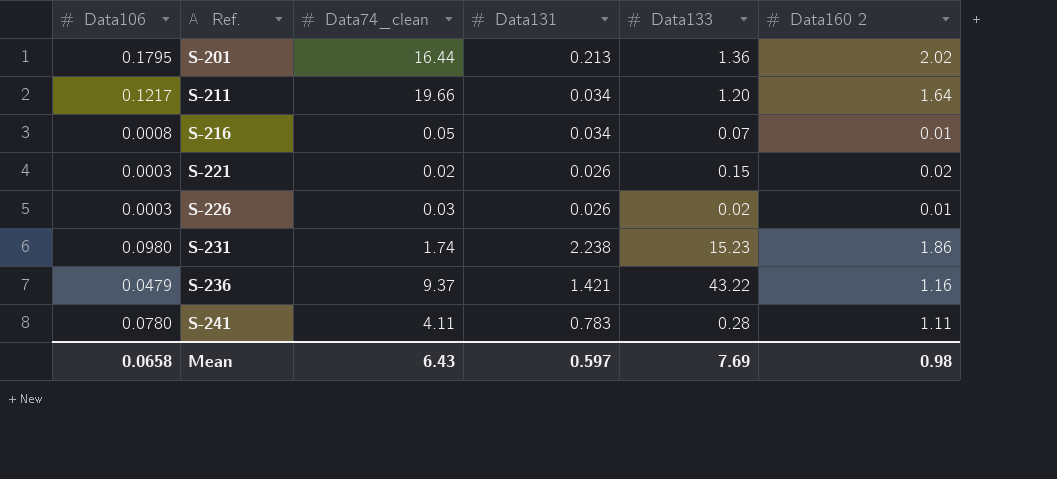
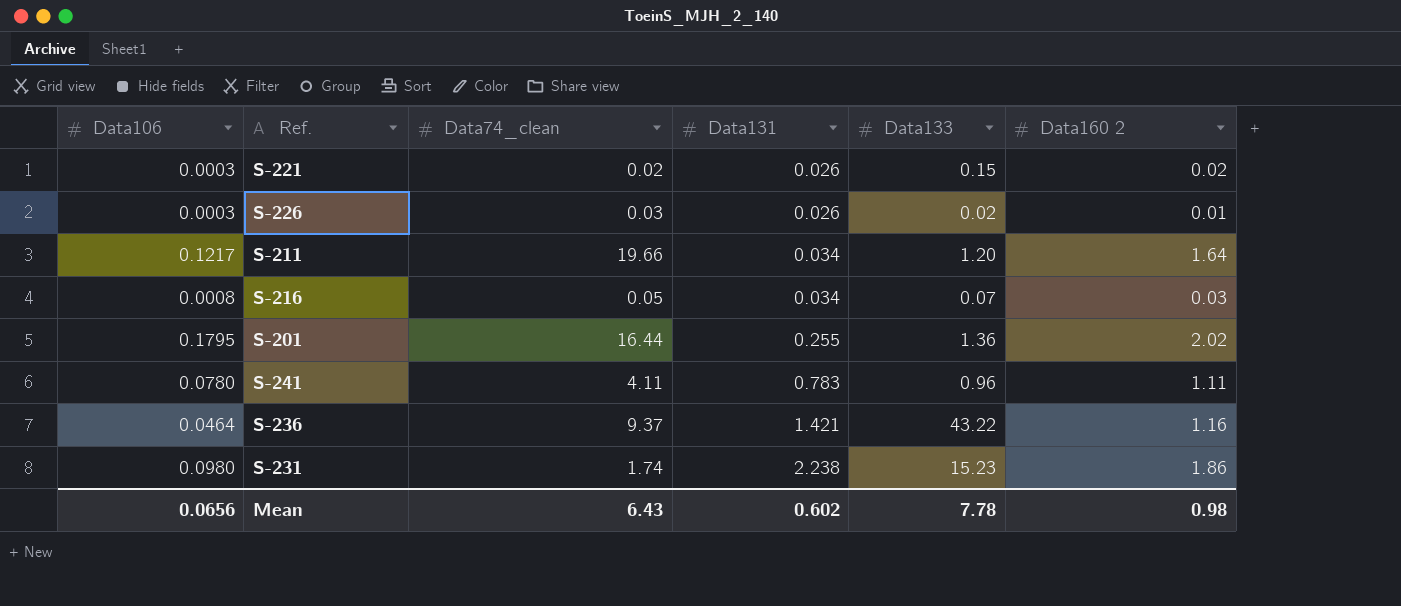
row order: Ref. ascending -> Data131 ascending
S-216 | Data160 2: 0.01 -> 0.03
S-201 | Data131: 0.213 -> 0.255
S-241 | Data133: 0.28 -> 0.96
S-236 | Data106: 0.0479 -> 0.0464
Mean | Data106: 0.0658 -> 0.0656
Mean | Data131: 0.597 -> 0.602
Mean | Data133: 7.69 -> 7.78

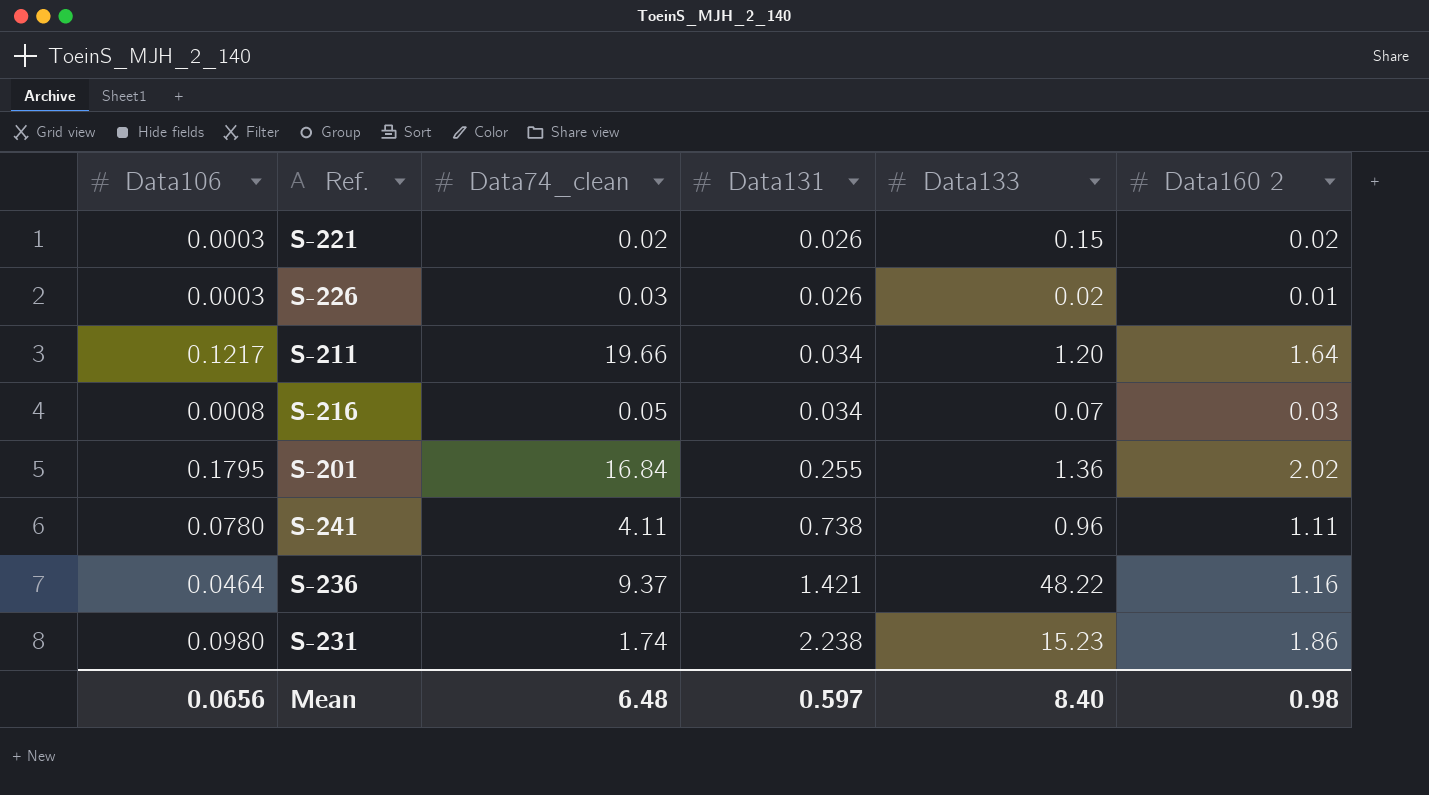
S-201 | Data74_clean: 16.44 -> 16.84
S-241 | Data131: 0.783 -> 0.738
S-236 | Data133: 43.22 -> 48.22
Mean | Data74_clean: 6.43 -> 6.48
Mean | Data131: 0.602 -> 0.597
Mean | Data133: 7.78 -> 8.40

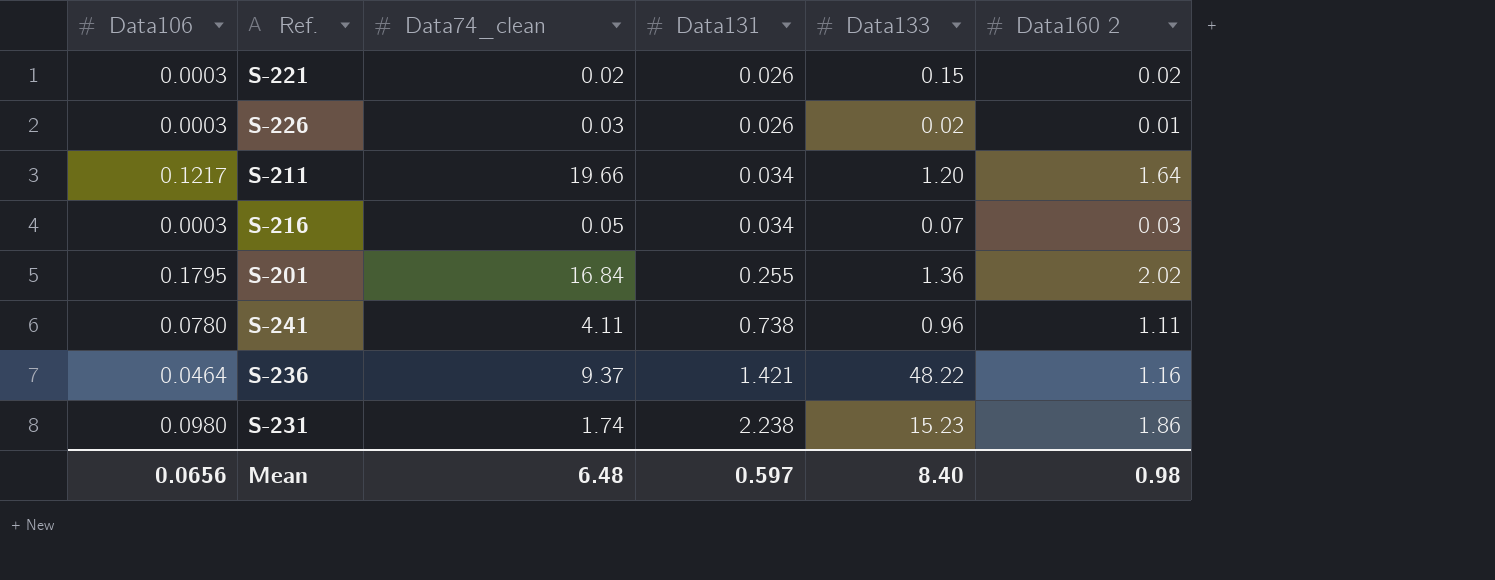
S-216 | Data106: 0.0008 -> 0.0003

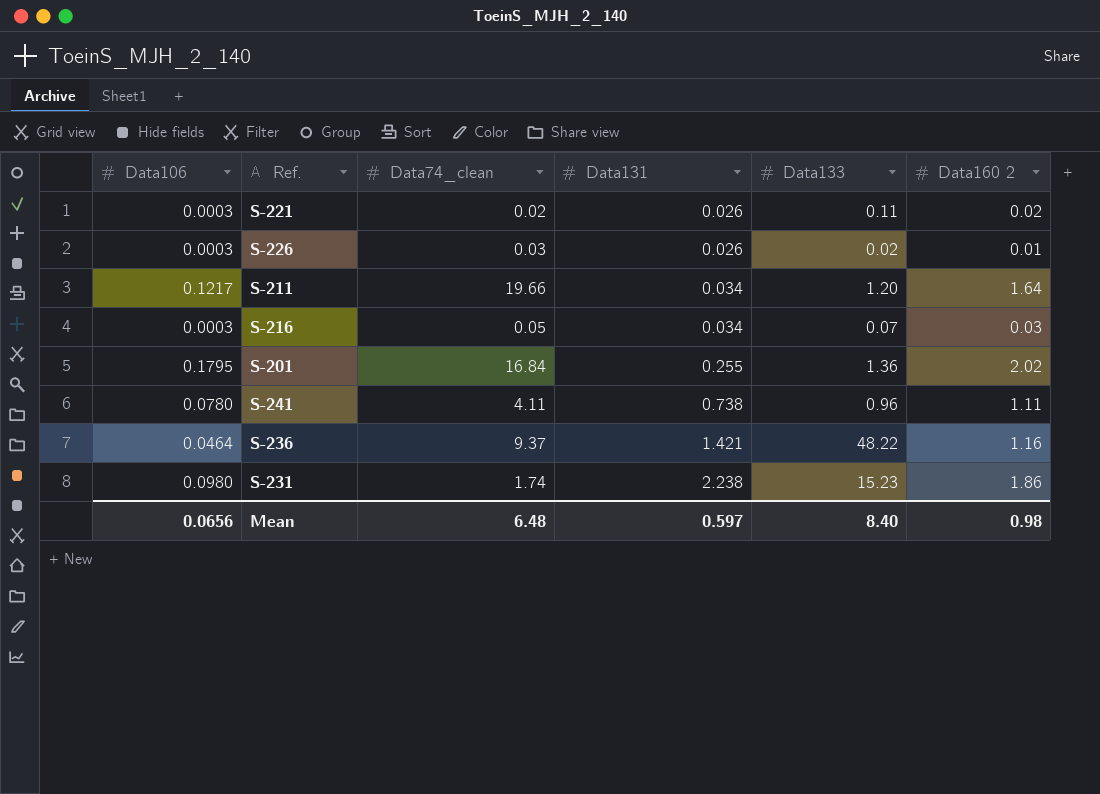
S-221 | Data133: 0.15 -> 0.11

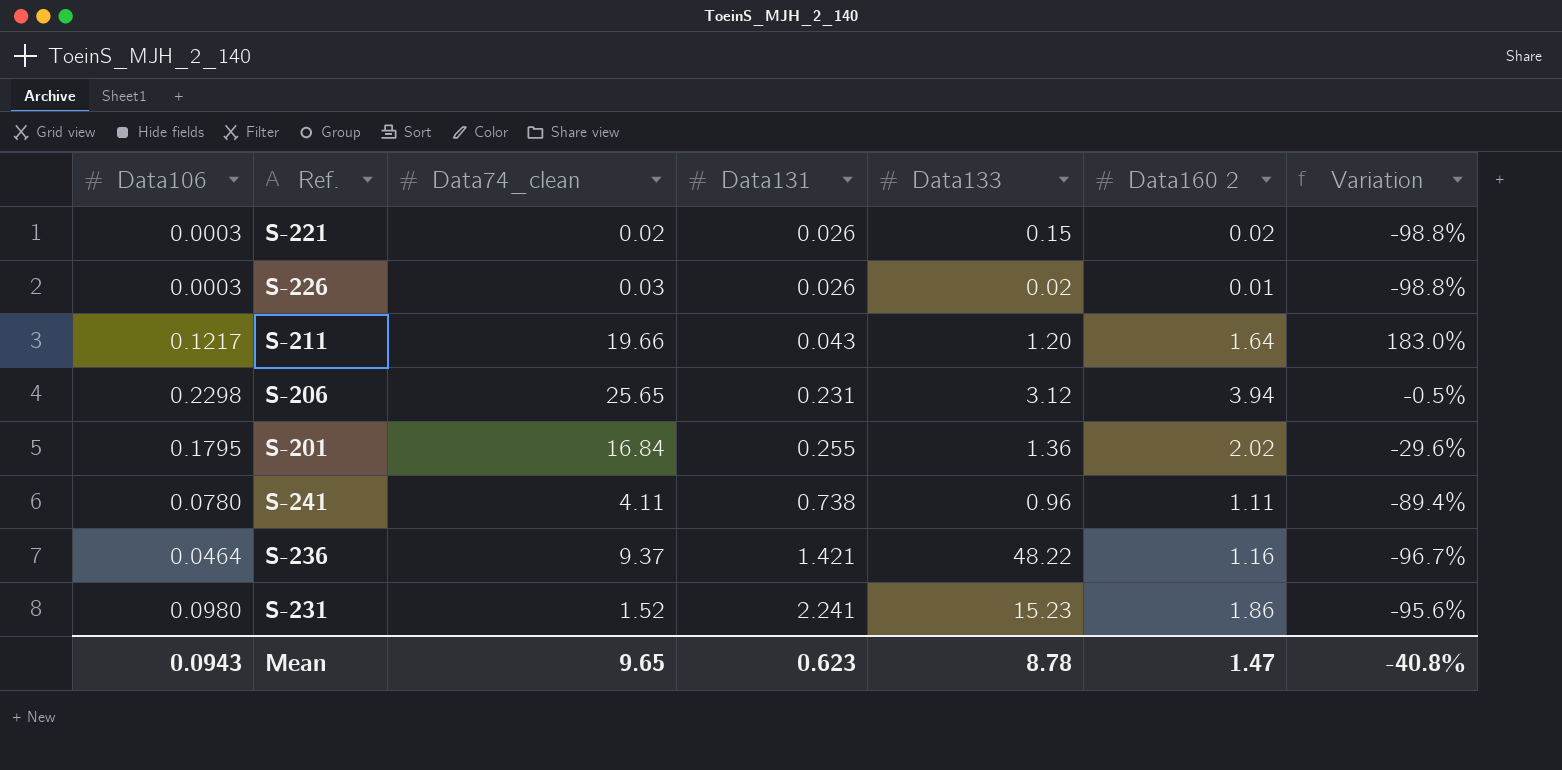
column Variation | formula: none -> ([Data106] - [Data131]) / [Data131]
row S-216: 0.0003 | 0.05 | 0.034 | 0.07 | 0.03 -> none
S-221 | Data133: 0.11 -> 0.15
S-211 | Data131: 0.034 -> 0.043
row S-206: none -> 0.2298 | 25.65 | 0.231 | 3.12 | 3.94 | -0.5%
S-231 | Data74_clean: 1.74 -> 1.52
S-231 | Data131: 2.238 -> 2.241
Mean | Data106: 0.0656 -> 0.0943
Mean | Data74_clean: 6.48 -> 9.65
Mean | Data131: 0.597 -> 0.623
Mean | Data133: 8.40 -> 8.78
Mean | Data160 2: 0.98 -> 1.47

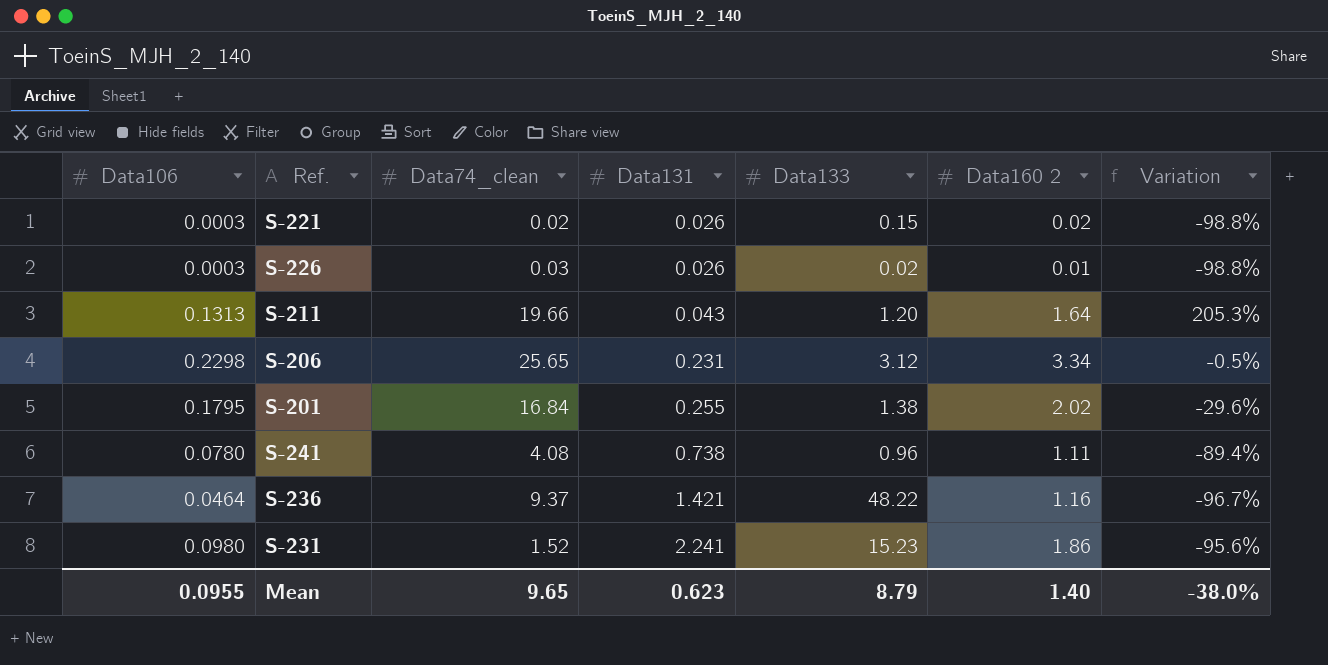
S-211 | Data106: 0.1217 -> 0.1313
S-211 | Variation: 183.0% -> 205.3%
S-206 | Data160 2: 3.94 -> 3.34
S-201 | Data133: 1.36 -> 1.38
S-241 | Data74_clean: 4.11 -> 4.08
Mean | Data106: 0.0943 -> 0.0955
Mean | Data133: 8.78 -> 8.79
Mean | Data160 2: 1.47 -> 1.40
Mean | Variation: -40.8% -> -38.0%

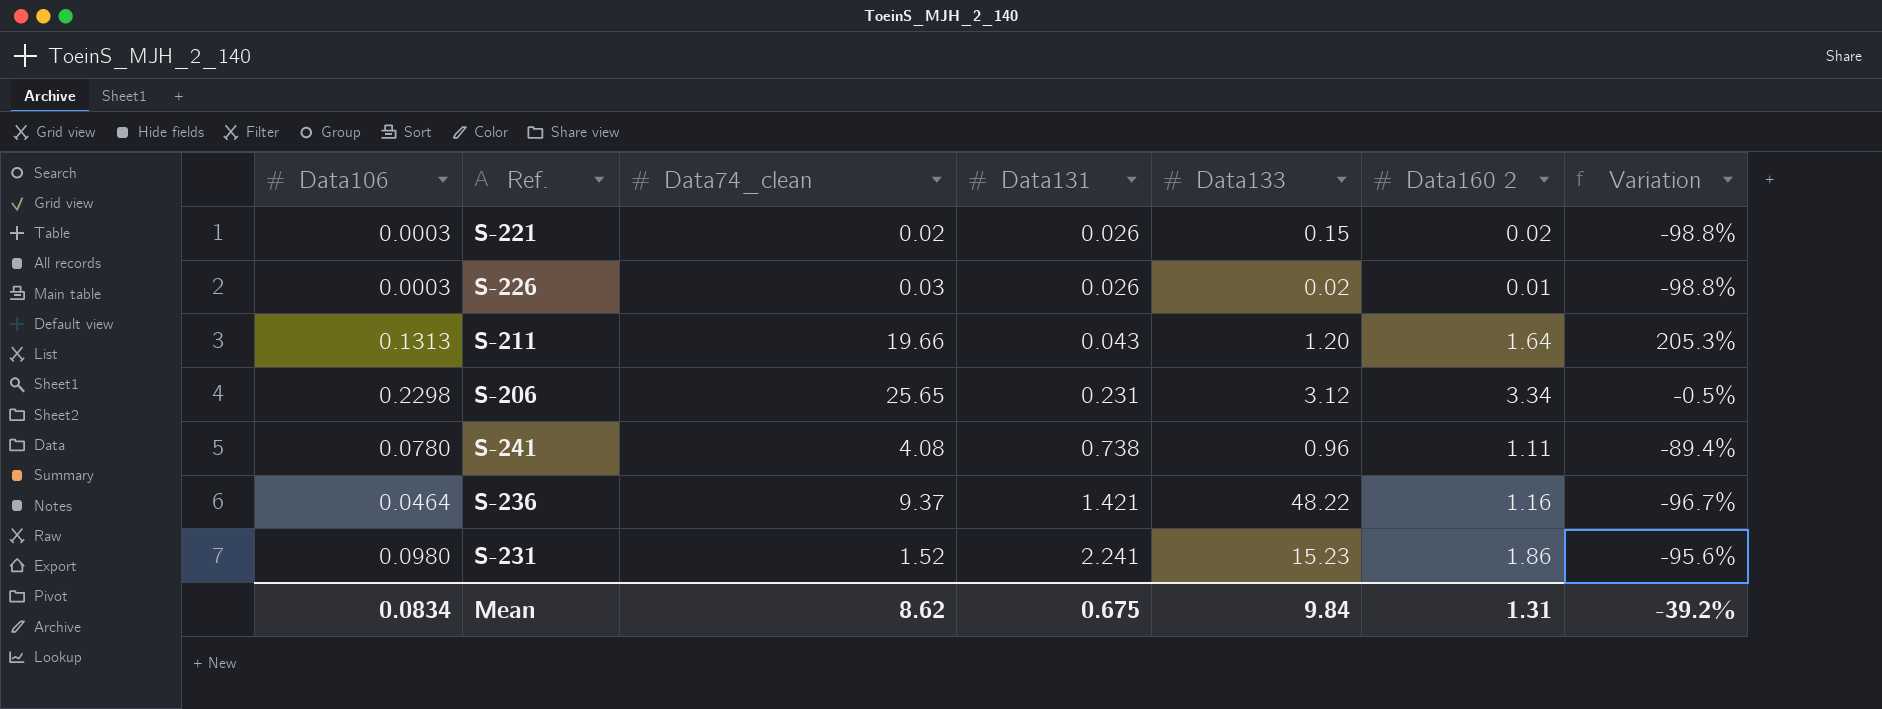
row S-201: 0.1795 | 16.84 | 0.255 | 1.38 | 2.02 | -29.6% -> none
Mean | Data106: 0.0955 -> 0.0834
Mean | Data74_clean: 9.65 -> 8.62
Mean | Data131: 0.623 -> 0.675
Mean | Data133: 8.79 -> 9.84
Mean | Data160 2: 1.40 -> 1.31
Mean | Variation: -38.0% -> -39.2%

